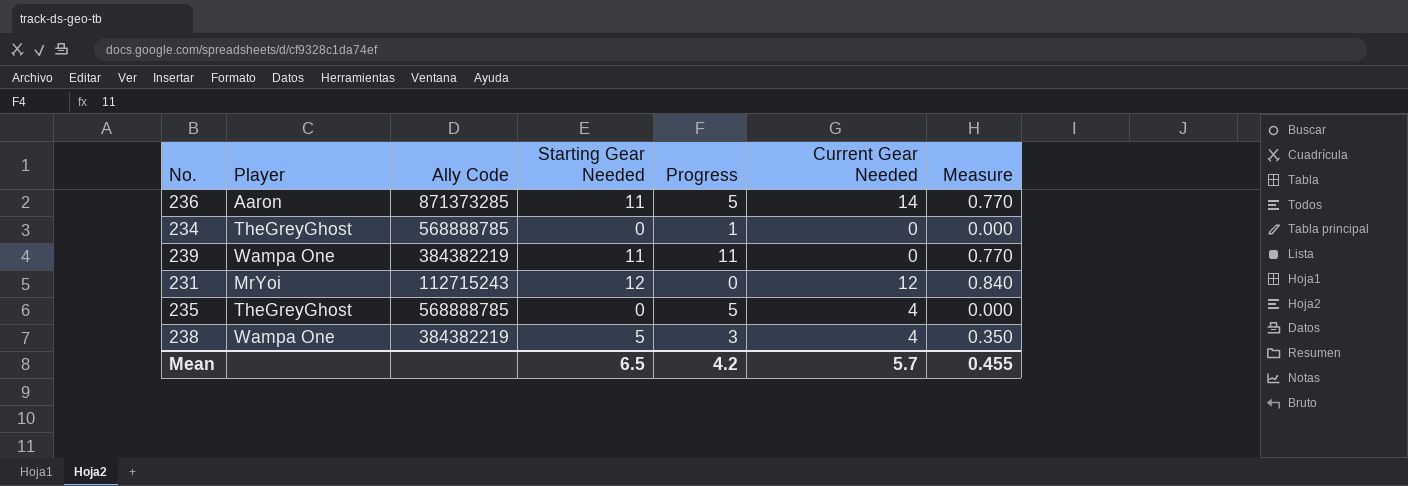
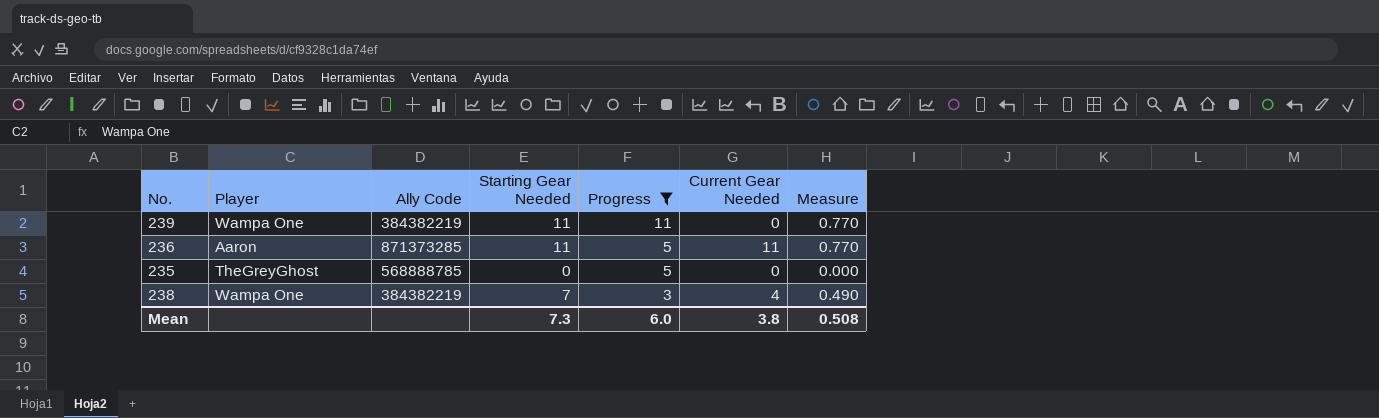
filter: none -> Progress >= 3
row order: none -> Progress descending
236 | Current Gear Needed: 14 -> 11
235 | Current Gear Needed: 4 -> 0
238 | Starting Gear Needed: 5 -> 7
238 | Measure: 0.350 -> 0.490
Mean | Starting Gear Needed: 6.5 -> 7.3
Mean | Progress: 4.2 -> 6.0
Mean | Current Gear Needed: 5.7 -> 3.8
Mean | Measure: 0.455 -> 0.508

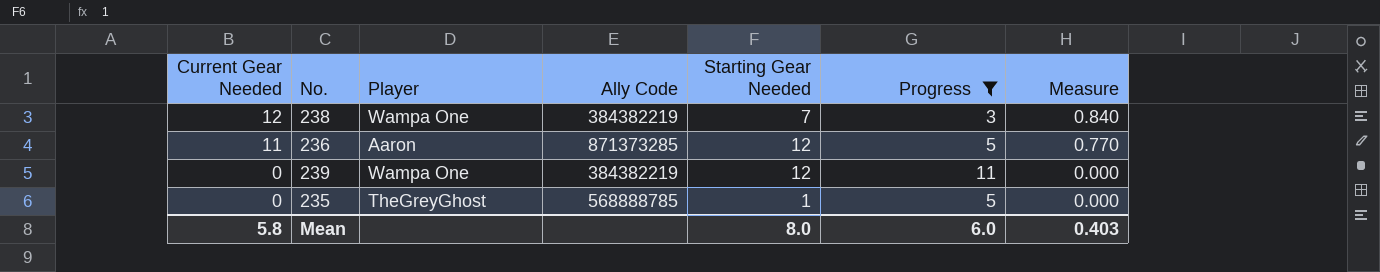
row order: Progress descending -> Current Gear Needed descending
column Current Gear Needed | position: 6 -> 1
column Measure | formula: [Starting Gear Needed] * 0.07 -> [Current Gear Needed] * 0.07
238 | Current Gear Needed: 4 -> 12
236 | Starting Gear Needed: 11 -> 12
239 | Starting Gear Needed: 11 -> 12
235 | Starting Gear Needed: 0 -> 1
Mean | Current Gear Needed: 3.8 -> 5.8
Mean | Starting Gear Needed: 7.3 -> 8.0
Mean | Measure: 0.508 -> 0.403

